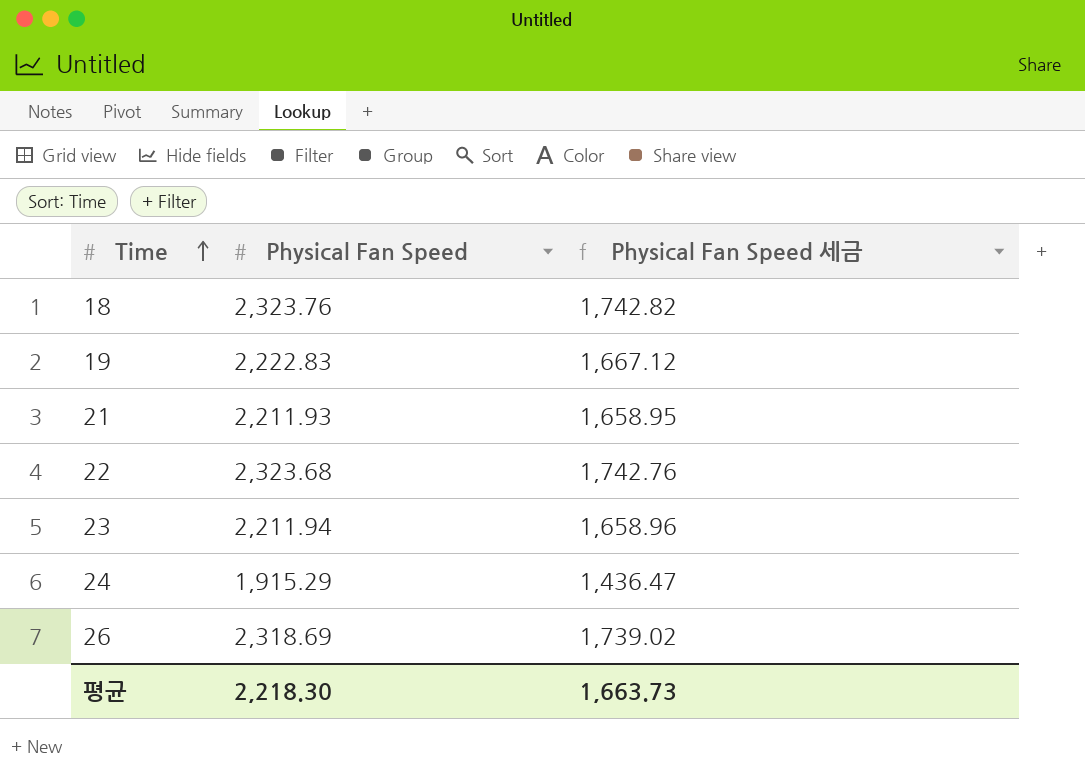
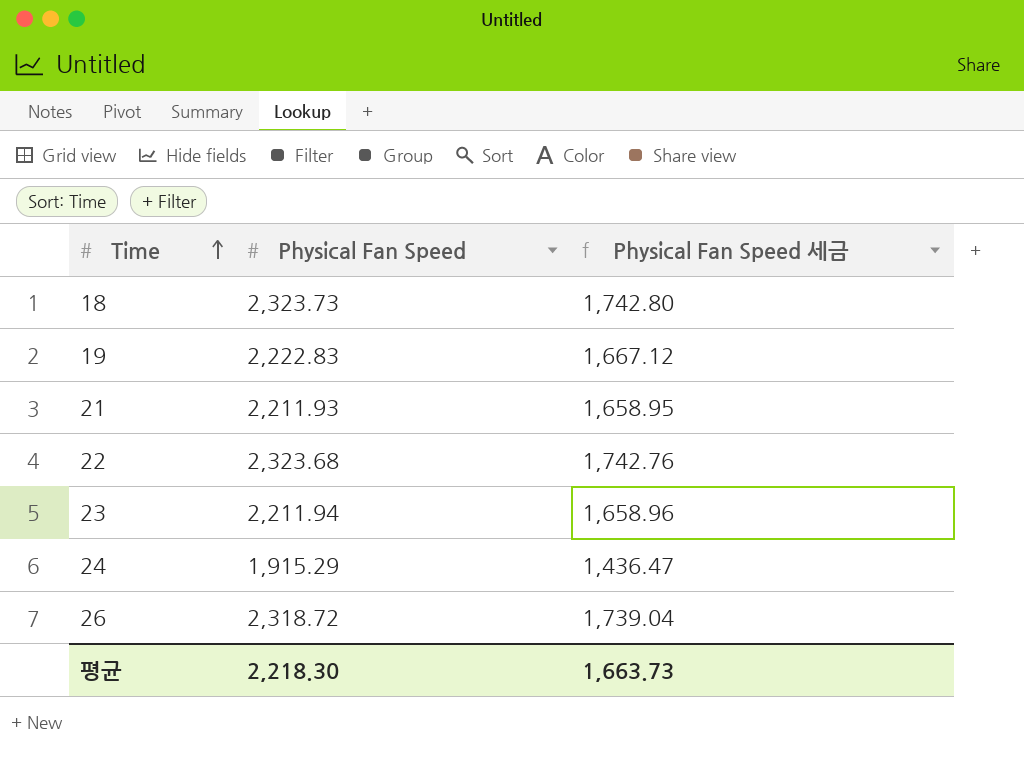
18 | Physical Fan Speed: 2,323.76 -> 2,323.73
18 | Physical Fan Speed 세금: 1,742.82 -> 1,742.80
26 | Physical Fan Speed: 2,318.69 -> 2,318.72
26 | Physical Fan Speed 세금: 1,739.02 -> 1,739.04

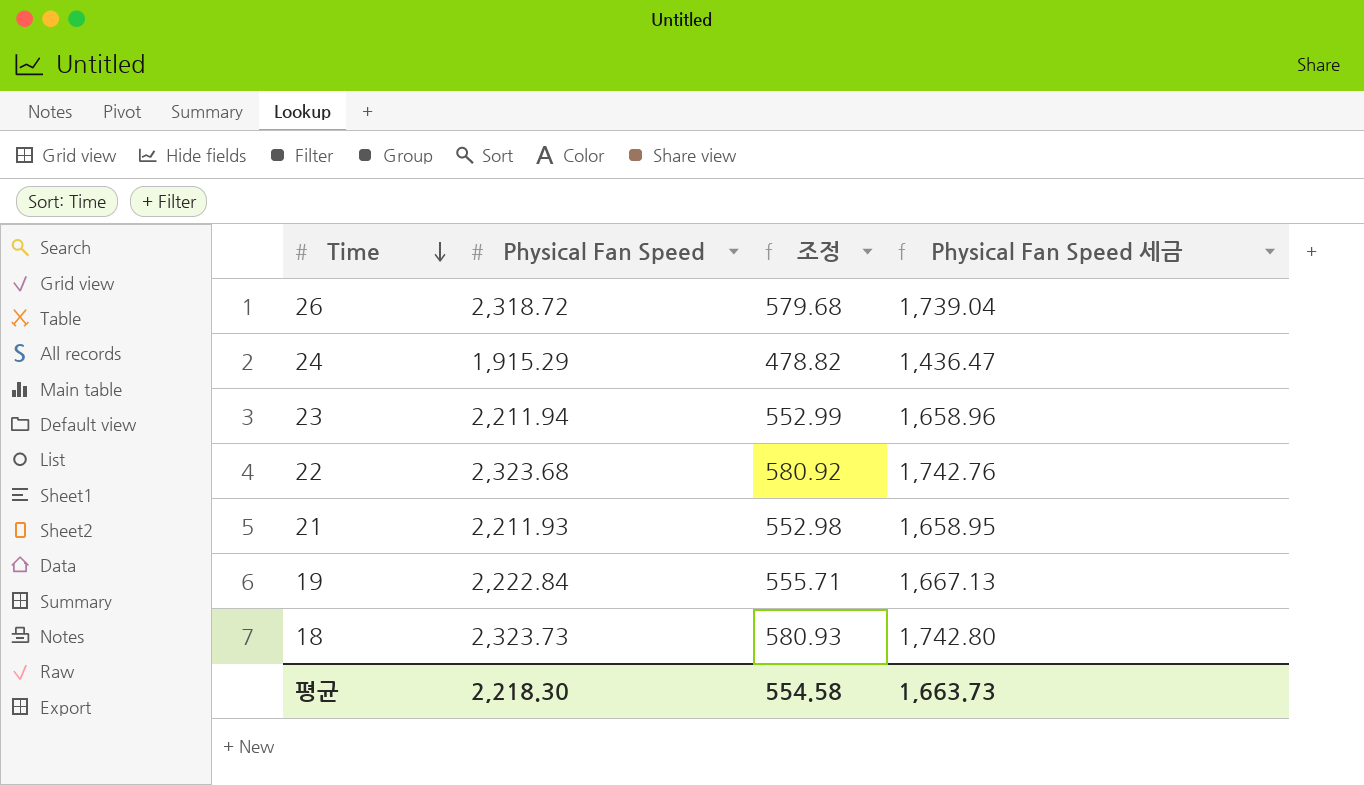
row order: Time ascending -> Time descending
column 조정 | formula: none -> [Physical Fan Speed] * 0.25
19 | Physical Fan Speed: 2,222.83 -> 2,222.84
19 | Physical Fan Speed 세금: 1,667.12 -> 1,667.13

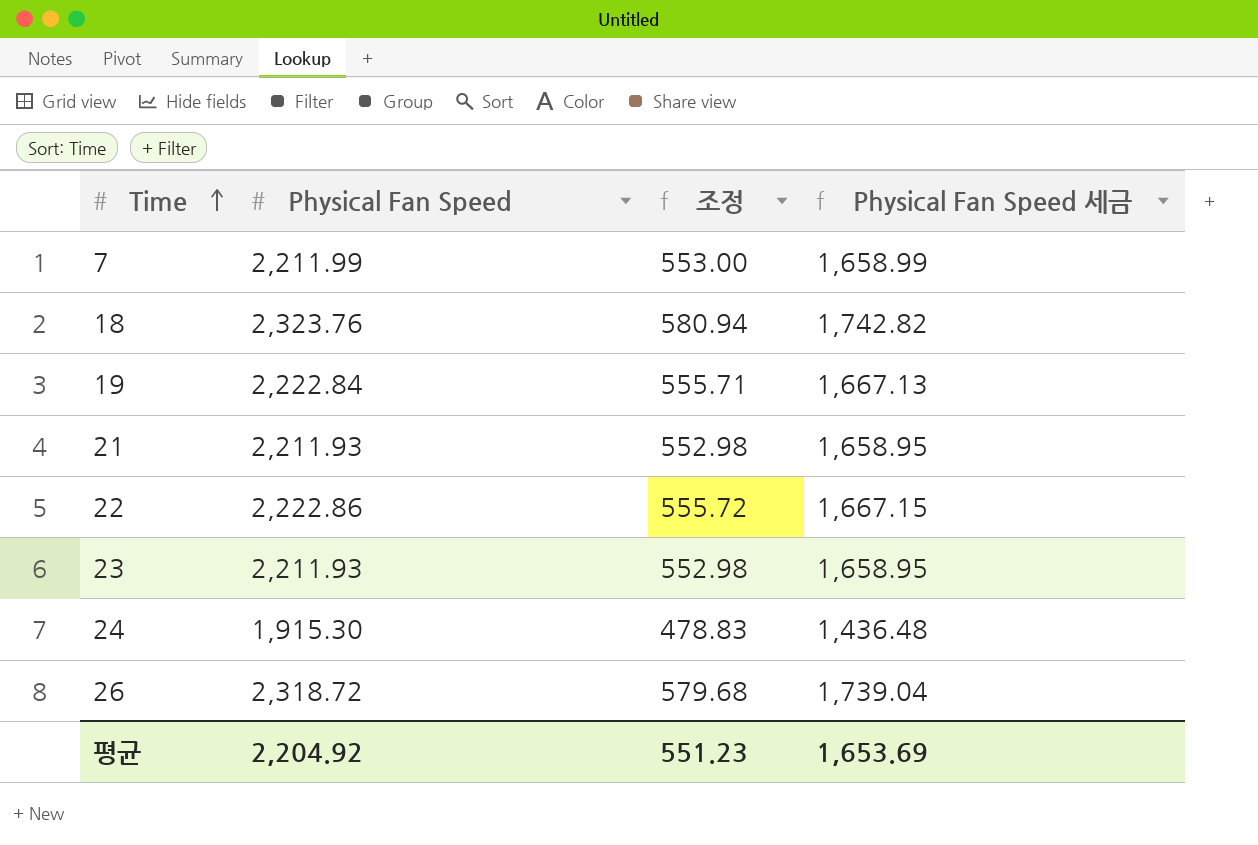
row order: Time descending -> Time ascending
row 7: none -> 2,211.99 | 553.00 | 1,658.99
18 | Physical Fan Speed: 2,323.73 -> 2,323.76
18 | 조정: 580.93 -> 580.94
18 | Physical Fan Speed 세금: 1,742.80 -> 1,742.82
22 | Physical Fan Speed: 2,323.68 -> 2,222.86
22 | 조정: 580.92 -> 555.72
22 | Physical Fan Speed 세금: 1,742.76 -> 1,667.15
23 | Physical Fan Speed: 2,211.94 -> 2,211.93
23 | 조정: 552.99 -> 552.98
23 | Physical Fan Speed 세금: 1,658.96 -> 1,658.95
24 | Physical Fan Speed: 1,915.29 -> 1,915.30
24 | 조정: 478.82 -> 478.83
24 | Physical Fan Speed 세금: 1,436.47 -> 1,436.48
평균 | Physical Fan Speed: 2,218.30 -> 2,204.92
평균 | 조정: 554.58 -> 551.23
평균 | Physical Fan Speed 세금: 1,663.73 -> 1,653.69

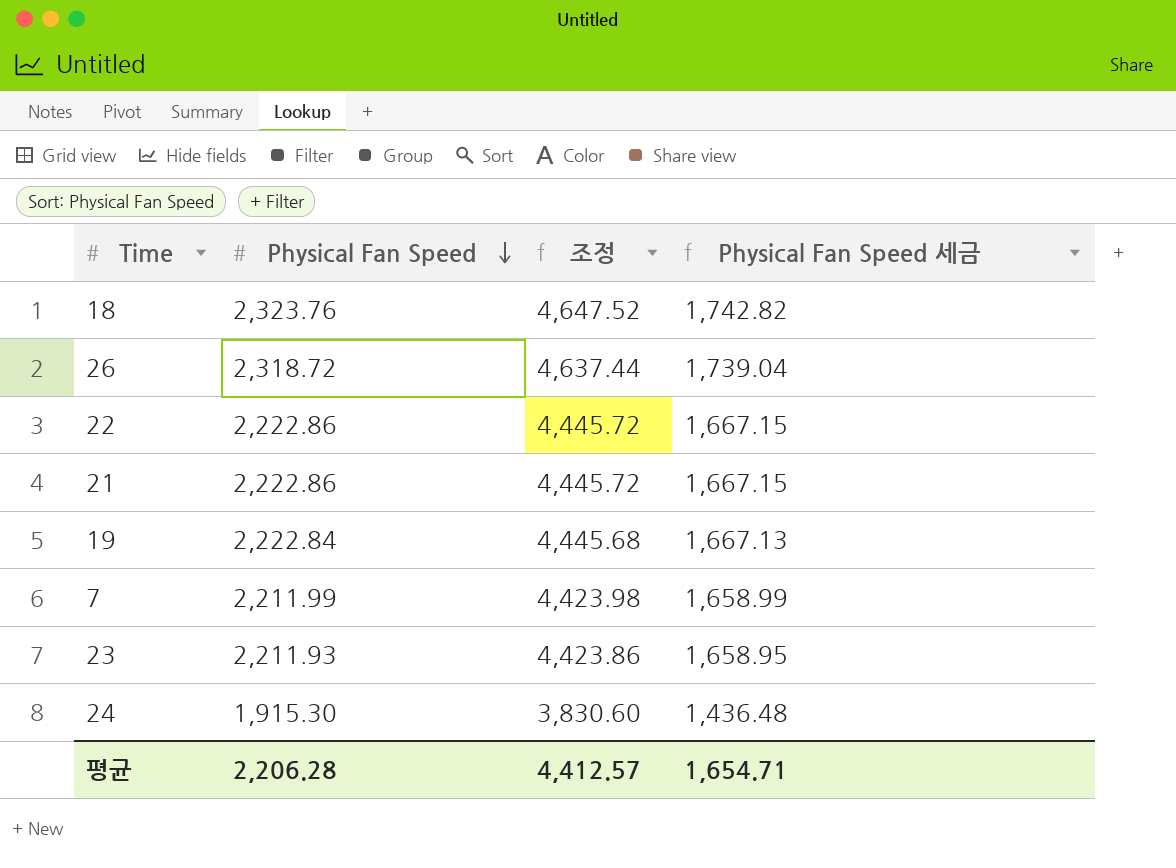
row order: Time ascending -> Physical Fan Speed descending
column 조정 | formula: [Physical Fan Speed] * 0.25 -> [Physical Fan Speed] * 2
21 | Physical Fan Speed: 2,211.93 -> 2,222.86
21 | Physical Fan Speed 세금: 1,658.95 -> 1,667.15
평균 | Physical Fan Speed: 2,204.92 -> 2,206.28
평균 | 조정: 551.23 -> 4,412.57
평균 | Physical Fan Speed 세금: 1,653.69 -> 1,654.71

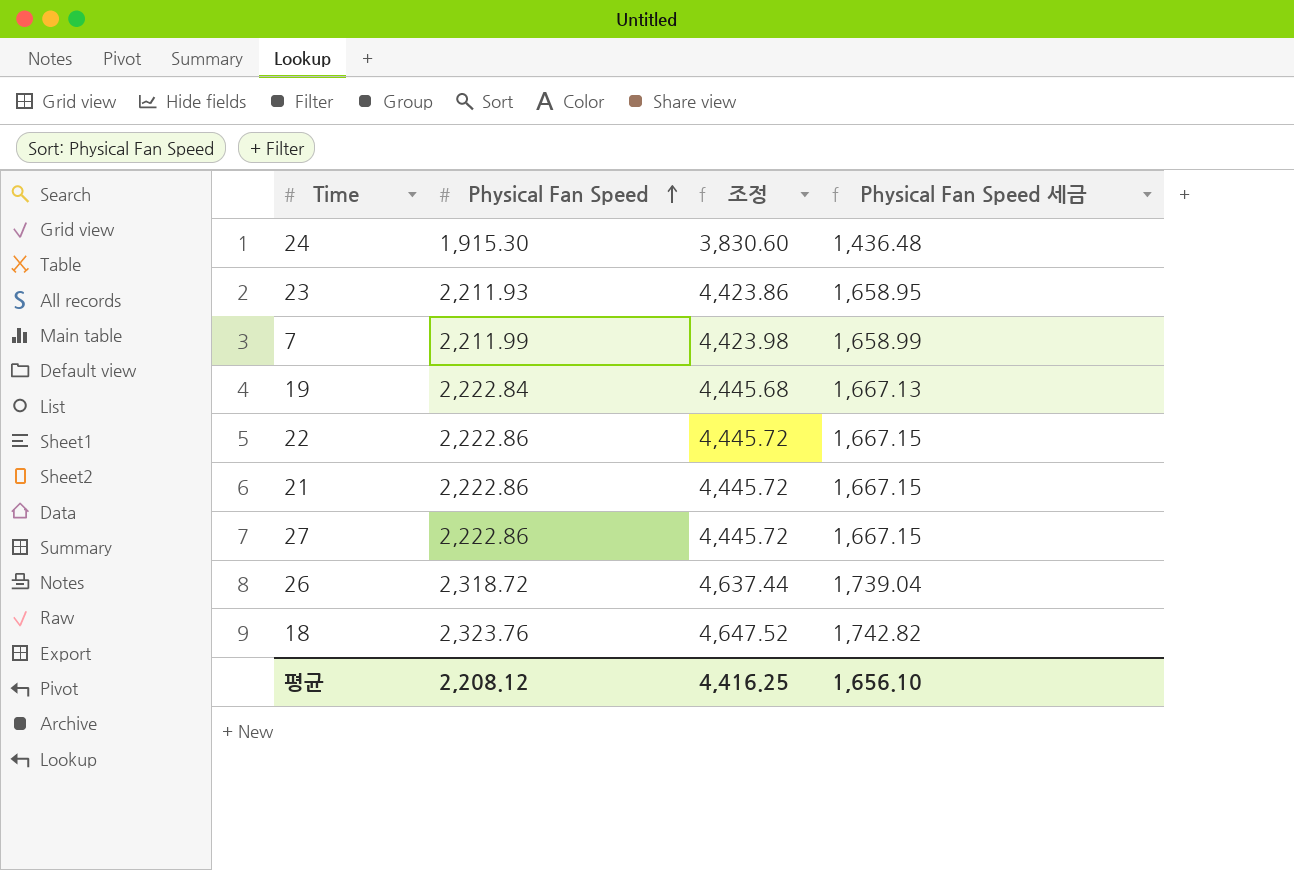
row order: Physical Fan Speed descending -> Physical Fan Speed ascending
row 27: none -> 2,222.86 | 4,445.72 | 1,667.15
평균 | Physical Fan Speed: 2,206.28 -> 2,208.12
평균 | 조정: 4,412.57 -> 4,416.25
평균 | Physical Fan Speed 세금: 1,654.71 -> 1,656.10

